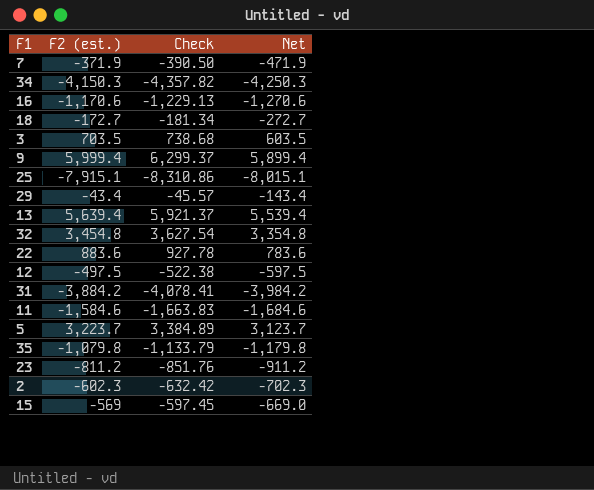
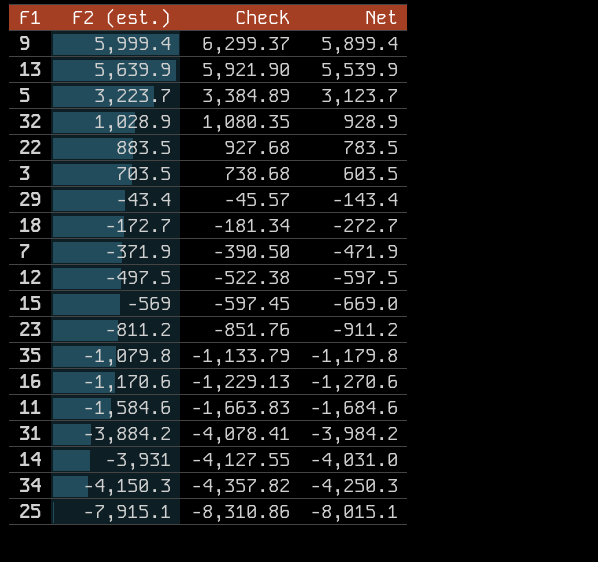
row order: none -> F2 (est.) descending
row 2: -602.3 | -632.42 | -702.3 -> none
13 | F2 (est.): 5,639.4 -> 5,639.9
13 | Check: 5,921.37 -> 5,921.90
13 | Net: 5,539.4 -> 5,539.9
32 | F2 (est.): 3,454.8 -> 1,028.9
32 | Check: 3,627.54 -> 1,080.35
32 | Net: 3,354.8 -> 928.9
22 | F2 (est.): 883.6 -> 883.5
22 | Check: 927.78 -> 927.68
22 | Net: 783.6 -> 783.5
row 14: none -> -3,931 | -4,127.55 | -4,031.0

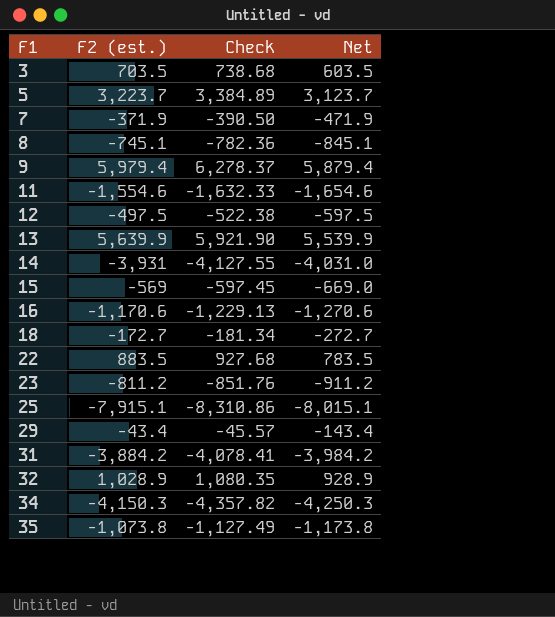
row order: F2 (est.) descending -> F1 ascending
row 8: none -> -745.1 | -782.36 | -845.1
9 | F2 (est.): 5,999.4 -> 5,979.4
9 | Check: 6,299.37 -> 6,278.37
9 | Net: 5,899.4 -> 5,879.4
11 | F2 (est.): -1,584.6 -> -1,554.6
11 | Check: -1,663.83 -> -1,632.33
11 | Net: -1,684.6 -> -1,654.6
35 | F2 (est.): -1,079.8 -> -1,073.8
35 | Check: -1,133.79 -> -1,127.49
35 | Net: -1,179.8 -> -1,173.8

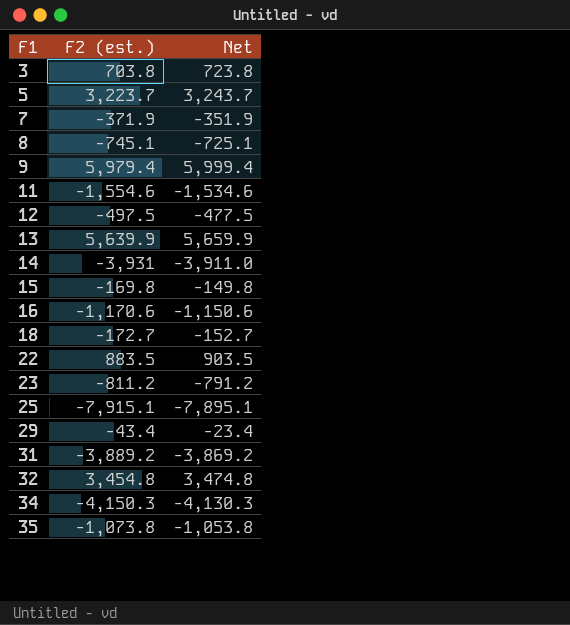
column Check | formula: [F2 (est.)] * 1.05 -> none
column Net | formula: [F2 (est.)] - 100 -> [F2 (est.)] + 20
3 | F2 (est.): 703.5 -> 703.8
15 | F2 (est.): -569 -> -169.8
31 | F2 (est.): -3,884.2 -> -3,889.2
32 | F2 (est.): 1,028.9 -> 3,454.8

